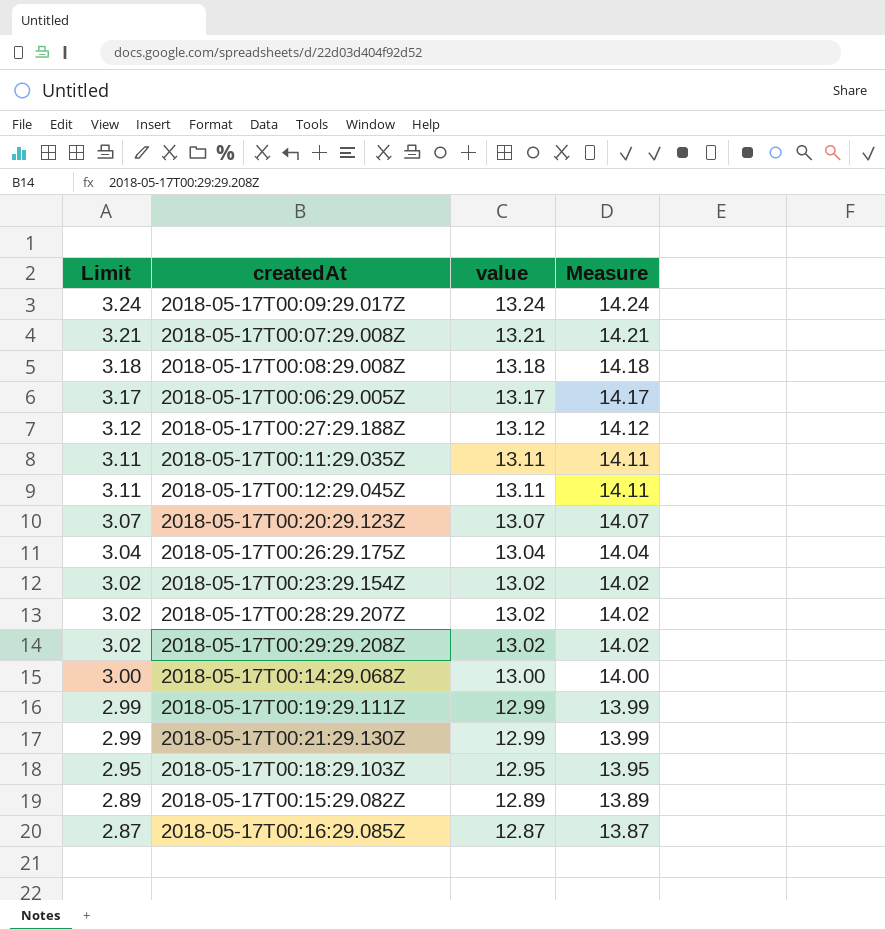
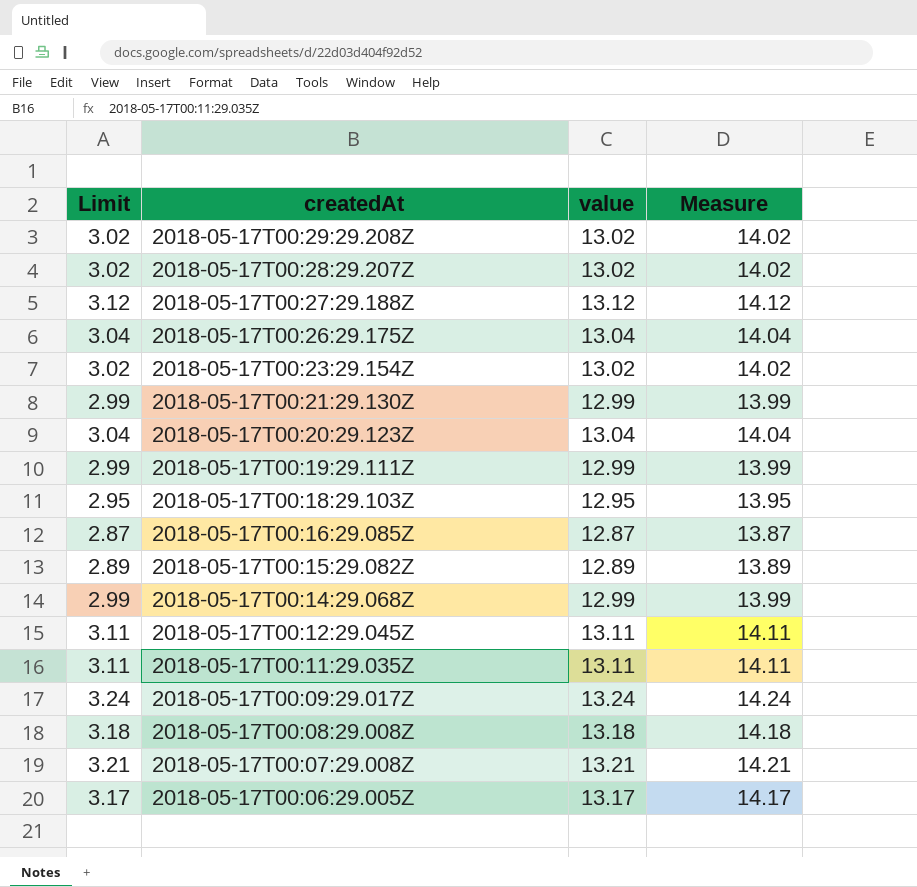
row order: Limit descending -> createdAt descending
2018-05-17T00:20:29.123Z | Limit: 3.07 -> 3.04
2018-05-17T00:20:29.123Z | value: 13.07 -> 13.04
2018-05-17T00:20:29.123Z | Measure: 14.07 -> 14.04
2018-05-17T00:14:29.068Z | Limit: 3.00 -> 2.99
2018-05-17T00:14:29.068Z | value: 13.00 -> 12.99
2018-05-17T00:14:29.068Z | Measure: 14.00 -> 13.99

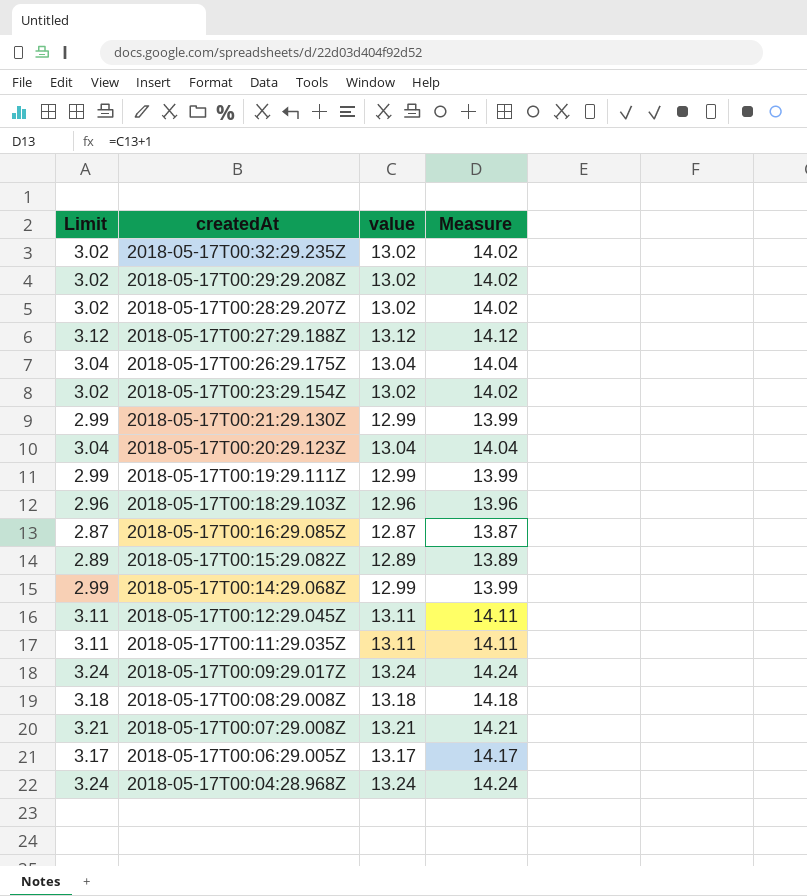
row 2018-05-17T00:32:29.235Z: none -> 3.02 | 13.02 | 14.02
2018-05-17T00:18:29.103Z | Limit: 2.95 -> 2.96
2018-05-17T00:18:29.103Z | value: 12.95 -> 12.96
2018-05-17T00:18:29.103Z | Measure: 13.95 -> 13.96
row 2018-05-17T00:04:28.968Z: none -> 3.24 | 13.24 | 14.24

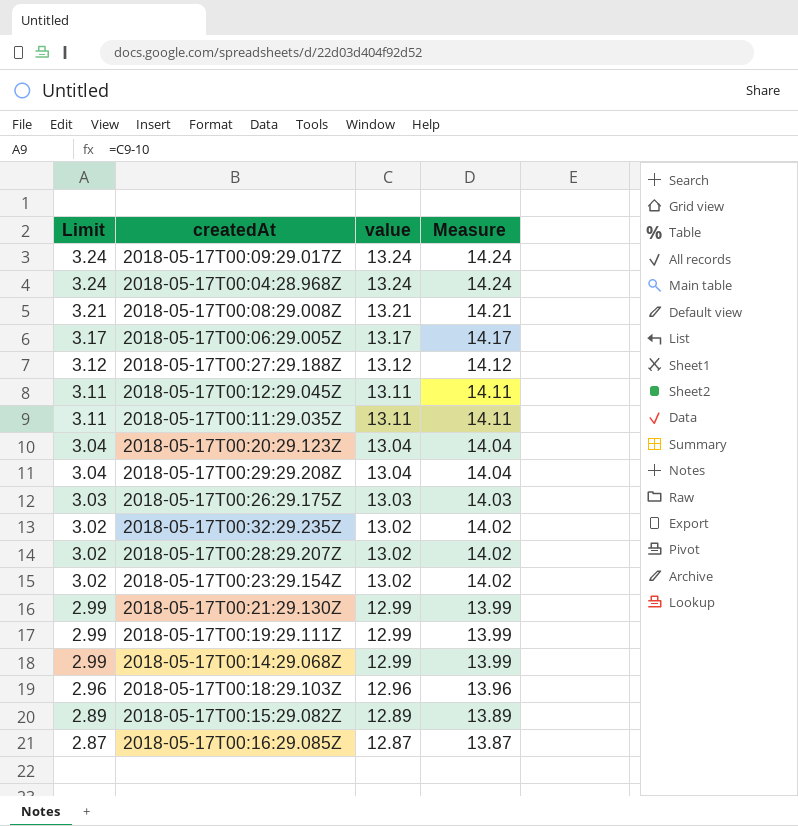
row order: createdAt descending -> Limit descending
row 2018-05-17T00:07:29.008Z: 3.21 | 13.21 | 14.21 -> none
2018-05-17T00:08:29.008Z | Limit: 3.18 -> 3.21
2018-05-17T00:08:29.008Z | value: 13.18 -> 13.21
2018-05-17T00:08:29.008Z | Measure: 14.18 -> 14.21
2018-05-17T00:29:29.208Z | Limit: 3.02 -> 3.04
2018-05-17T00:29:29.208Z | value: 13.02 -> 13.04
2018-05-17T00:29:29.208Z | Measure: 14.02 -> 14.04
2018-05-17T00:26:29.175Z | Limit: 3.04 -> 3.03
2018-05-17T00:26:29.175Z | value: 13.04 -> 13.03
2018-05-17T00:26:29.175Z | Measure: 14.04 -> 14.03

